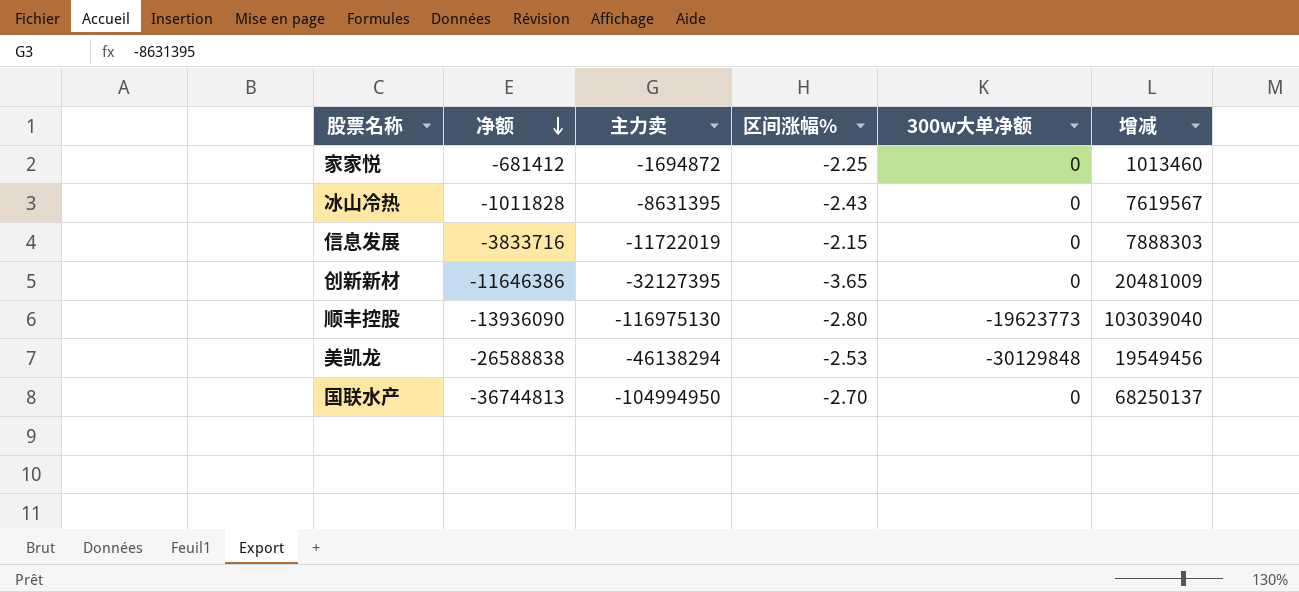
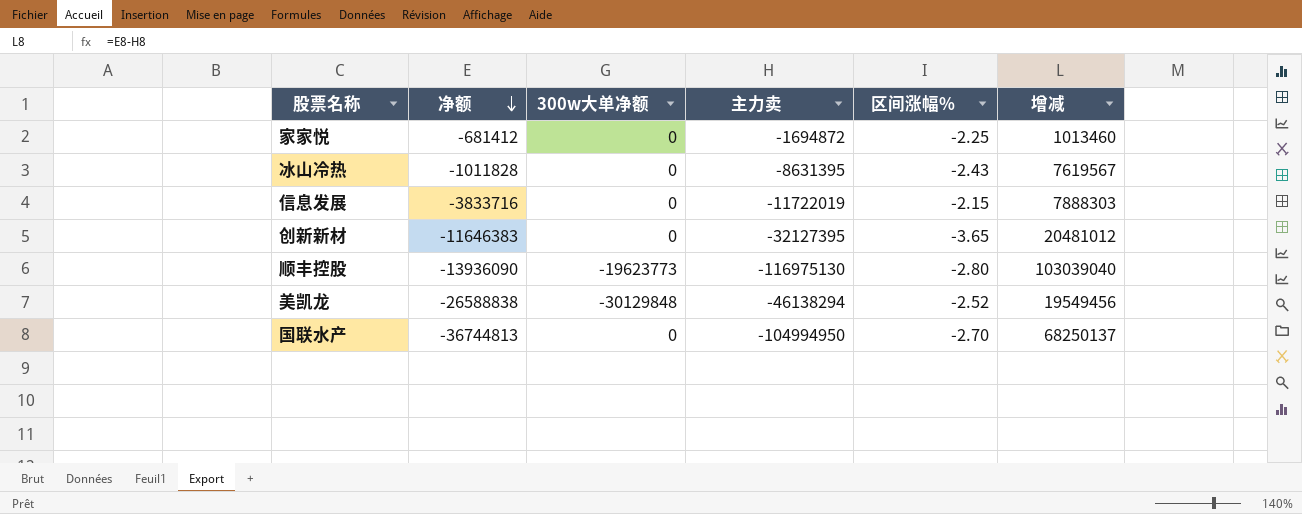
column 300w大单净额 | position: 5 -> 3
创新新材 | 净额: -11646386 -> -11646383
创新新材 | 增减: 20481009 -> 20481012
美凯龙 | 区间涨幅%: -2.53 -> -2.52

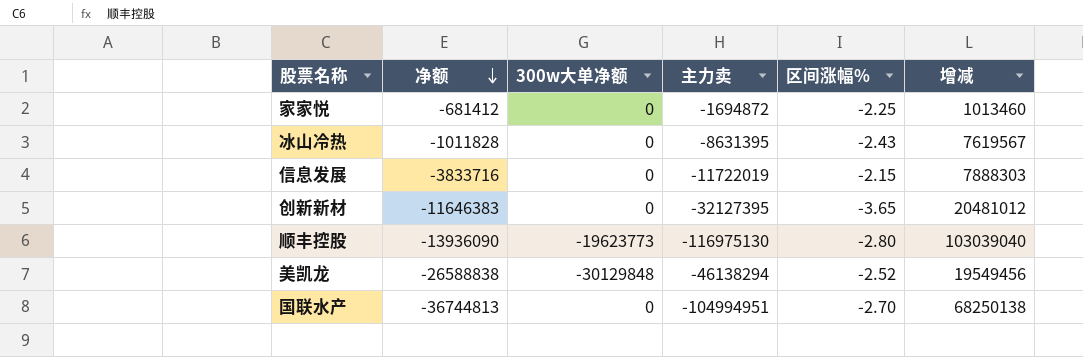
国联水产 | 主力卖: -104994950 -> -104994951
国联水产 | 增减: 68250137 -> 68250138

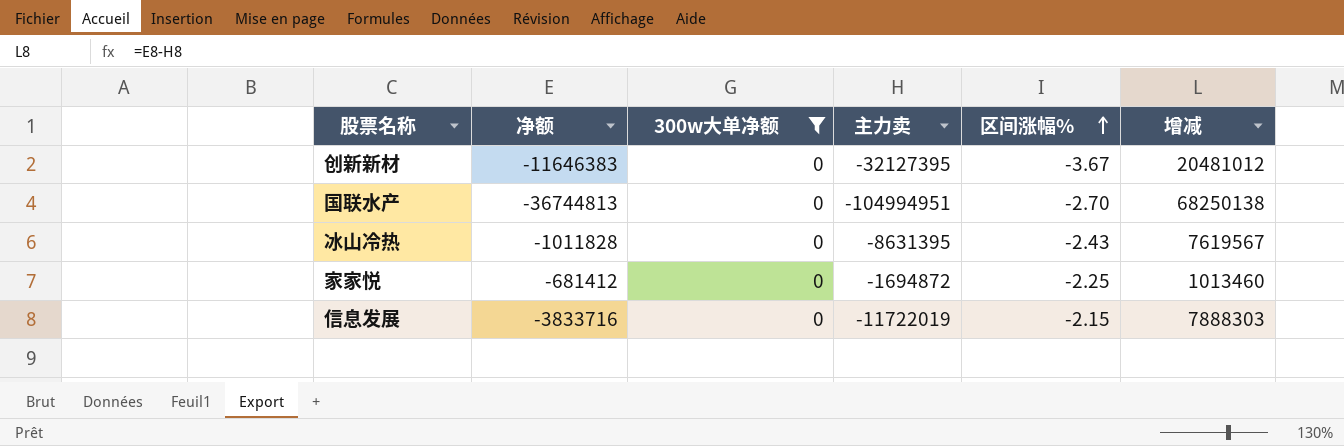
filter: none -> 300w大单净额 = 0
row order: 净额 descending -> 区间涨幅% ascending
创新新材 | 区间涨幅%: -3.65 -> -3.67

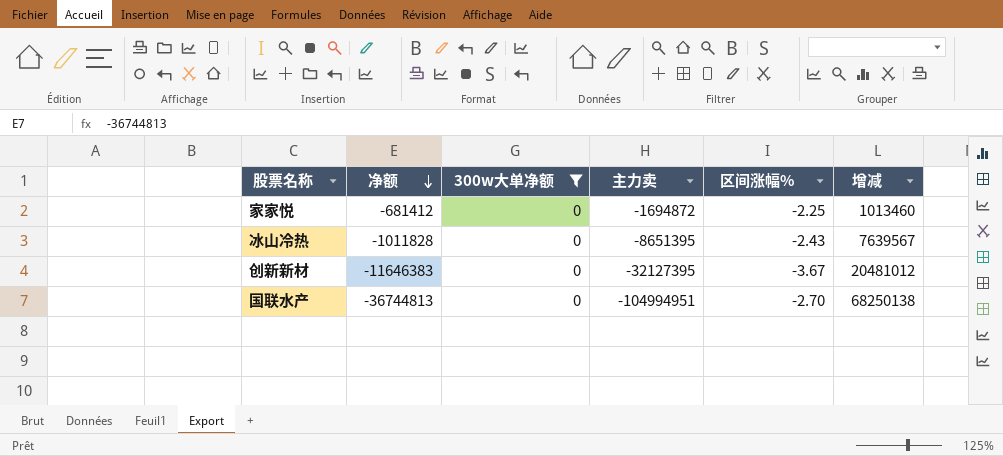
row order: 区间涨幅% ascending -> 净额 descending
row 信息发展: -3833716 | 0 | -11722019 | -2.15 | 7888303 -> none
冰山冷热 | 主力卖: -8631395 -> -8651395
冰山冷热 | 增减: 7619567 -> 7639567

